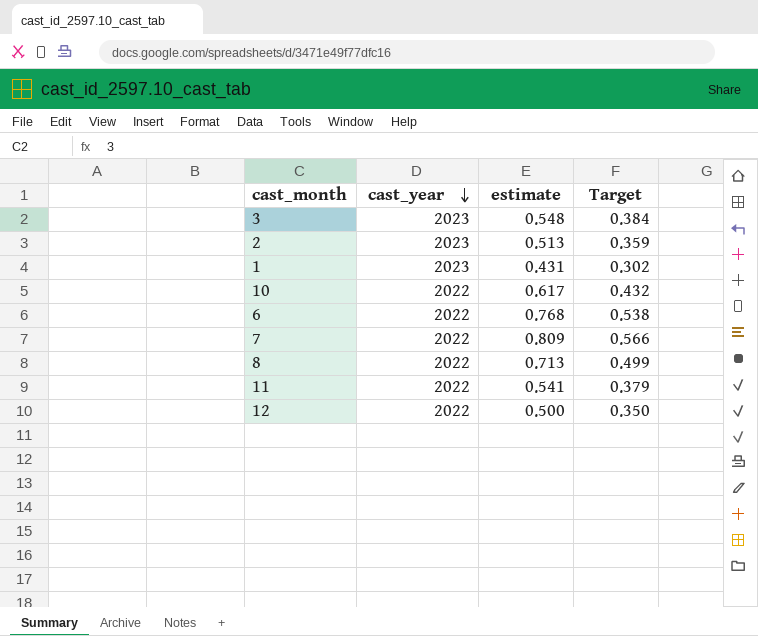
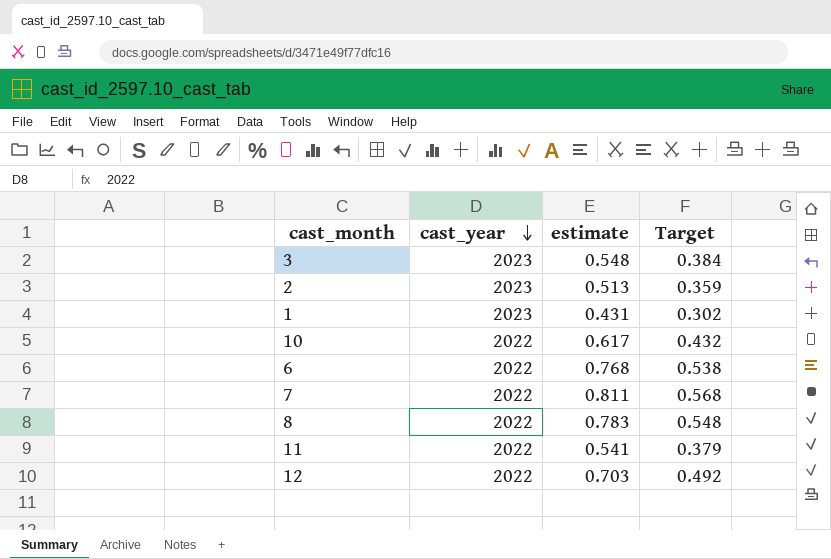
7 | estimate: 0.809 -> 0.811
7 | Target: 0.566 -> 0.568
8 | estimate: 0.713 -> 0.783
8 | Target: 0.499 -> 0.548
12 | estimate: 0.500 -> 0.703
12 | Target: 0.350 -> 0.492

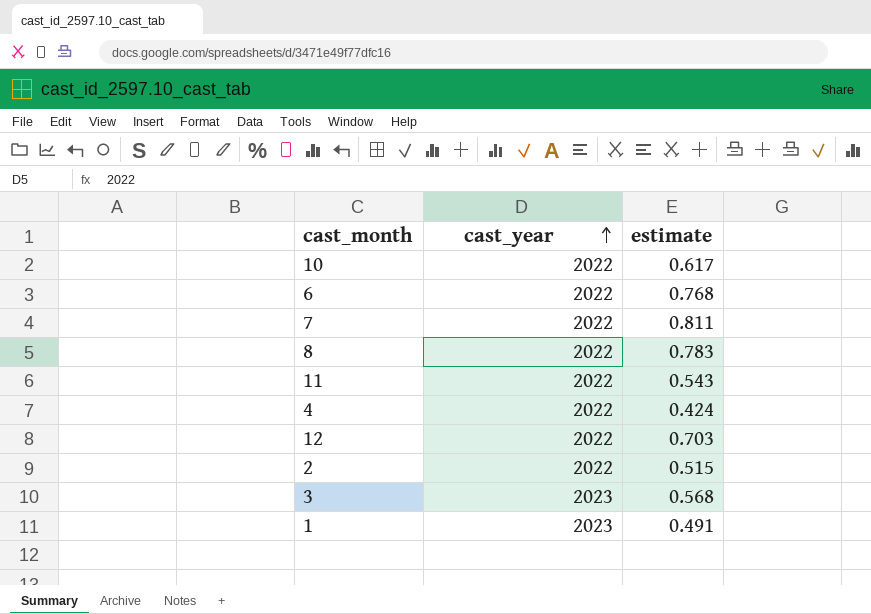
row order: cast_year descending -> cast_year ascending
column Target | formula: [estimate] * 0.7 -> none
11 | estimate: 0.541 -> 0.543
row 4: none -> 2022 | 0.424
2 | cast_year: 2023 -> 2022
2 | estimate: 0.513 -> 0.515
3 | estimate: 0.548 -> 0.568
1 | estimate: 0.431 -> 0.491

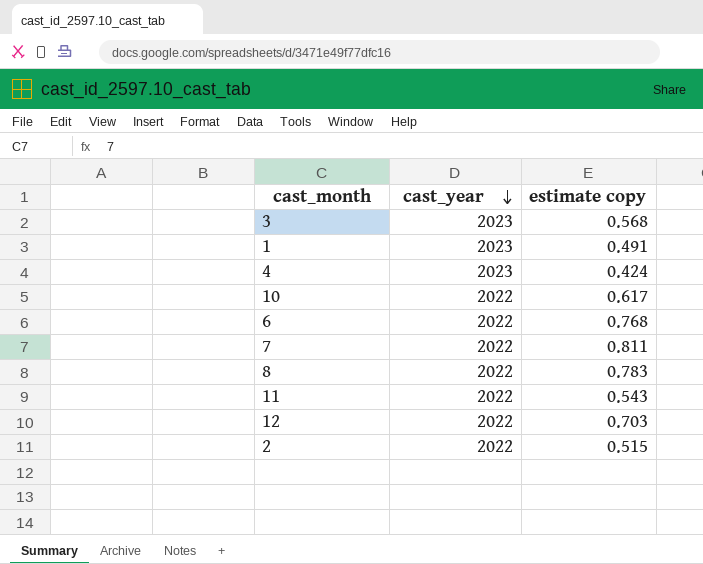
row order: cast_year ascending -> cast_year descending
column name: estimate -> estimate copy
4 | cast_year: 2022 -> 2023

